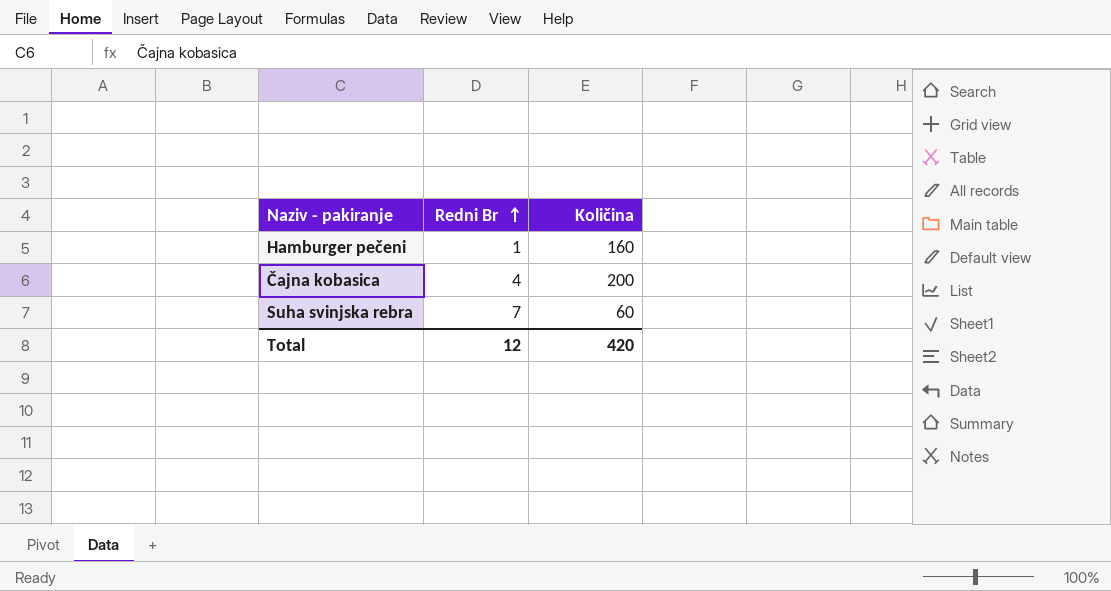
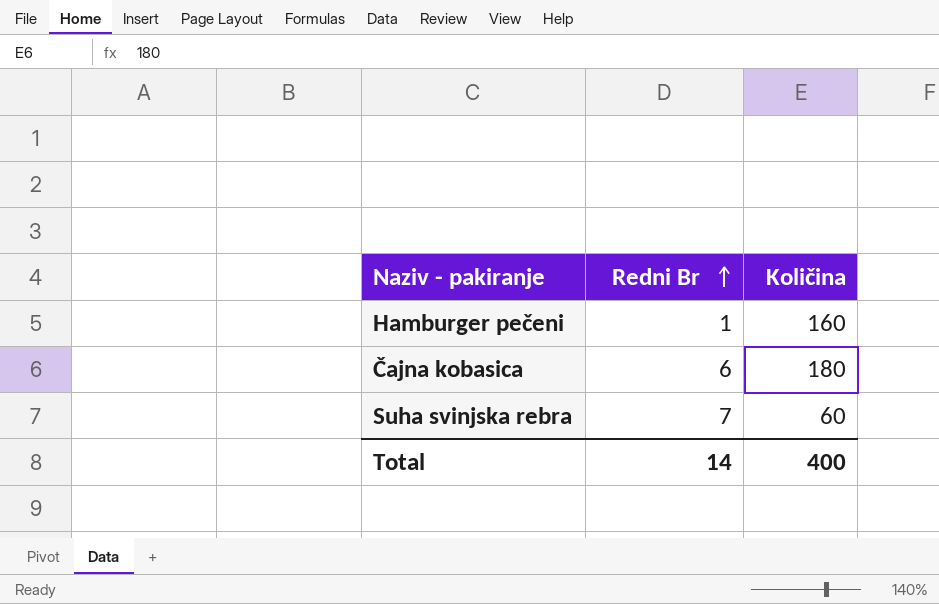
Čajna kobasica | Redni Br: 4 -> 6
Čajna kobasica | Količina: 200 -> 180
Total | Redni Br: 12 -> 14
Total | Količina: 420 -> 400

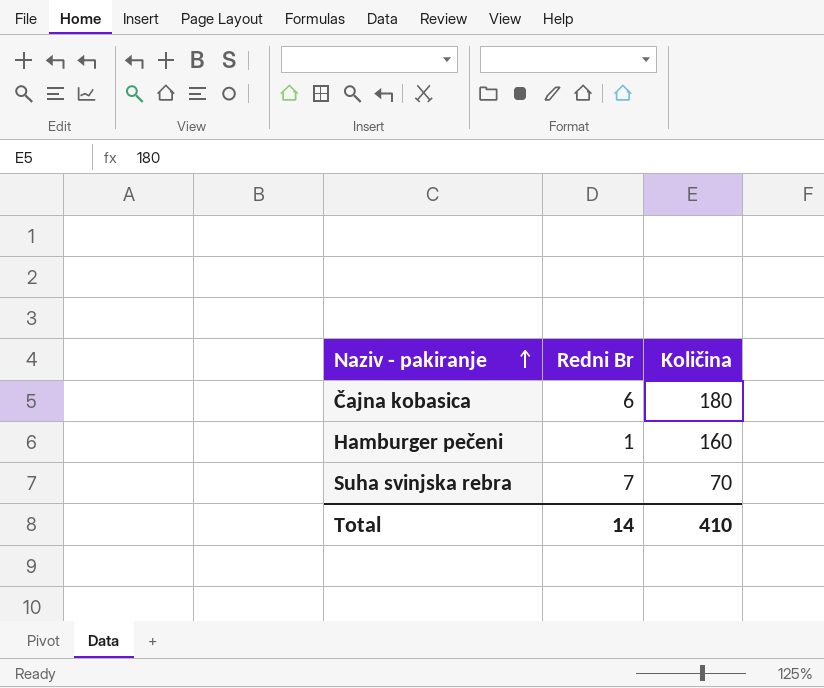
row order: Redni Br ascending -> Naziv - pakiranje ascending
Suha svinjska rebra | Količina: 60 -> 70
Total | Količina: 400 -> 410

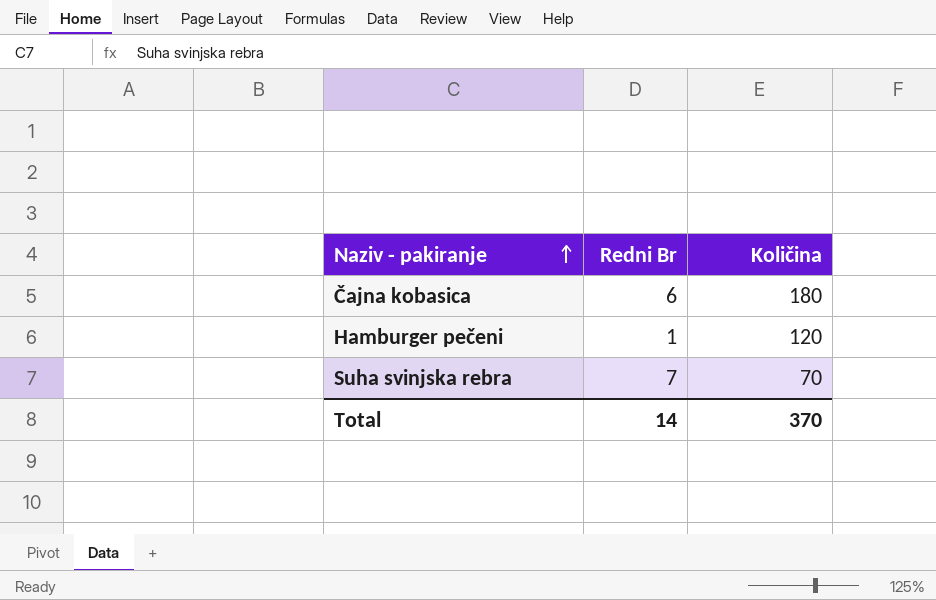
Hamburger pečeni | Količina: 160 -> 120
Total | Količina: 410 -> 370

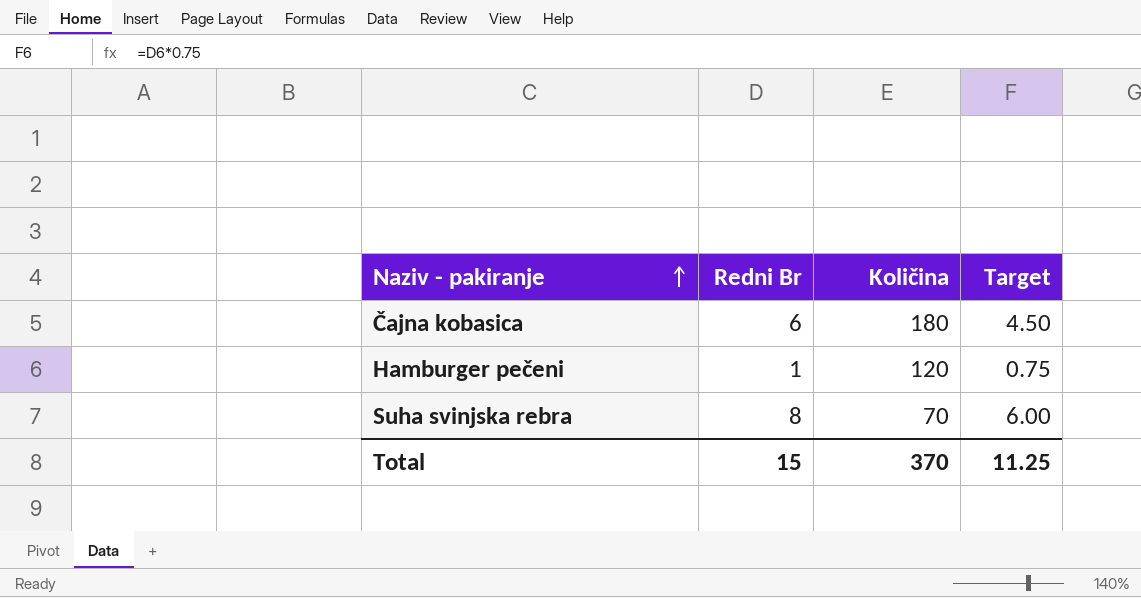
column Target | formula: none -> [Redni Br] * 0.75
Suha svinjska rebra | Redni Br: 7 -> 8
Total | Redni Br: 14 -> 15

